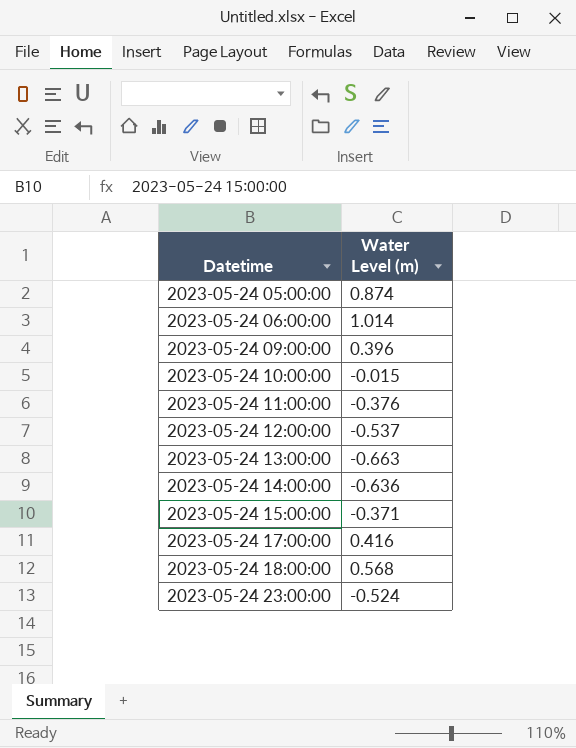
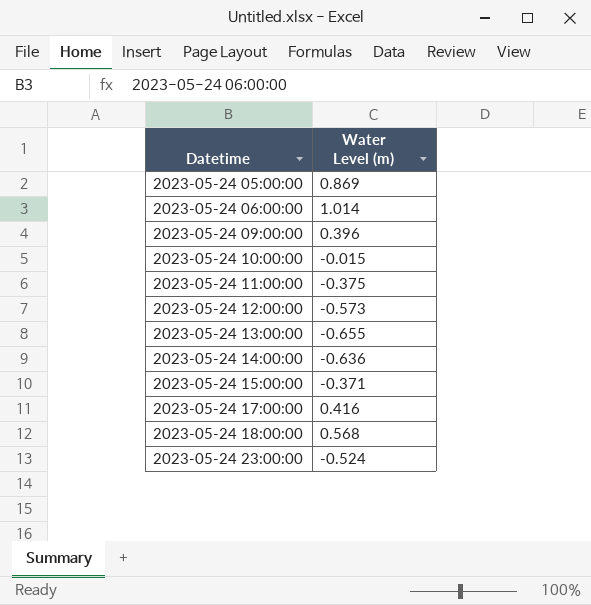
2023-05-24 05:00:00 | Water Level (m): 0.874 -> 0.869
2023-05-24 11:00:00 | Water Level (m): -0.376 -> -0.375
2023-05-24 12:00:00 | Water Level (m): -0.537 -> -0.573
2023-05-24 13:00:00 | Water Level (m): -0.663 -> -0.655

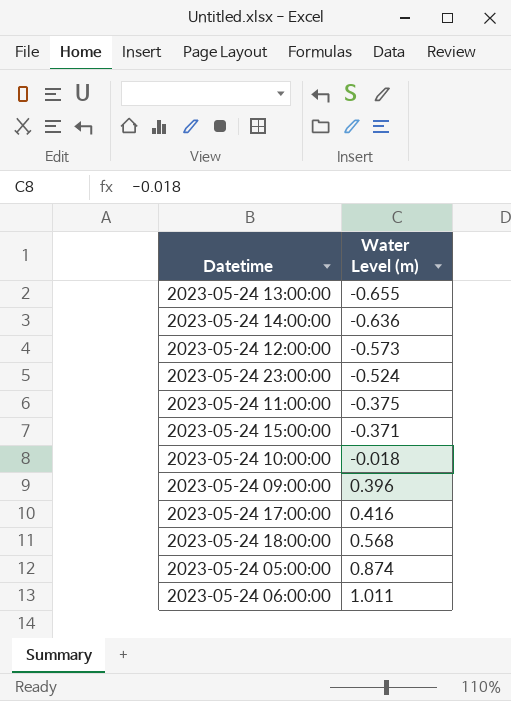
row order: Datetime ascending -> Water Level (m) ascending
2023-05-24 10:00:00 | Water Level (m): -0.015 -> -0.018
2023-05-24 05:00:00 | Water Level (m): 0.869 -> 0.874
2023-05-24 06:00:00 | Water Level (m): 1.014 -> 1.011

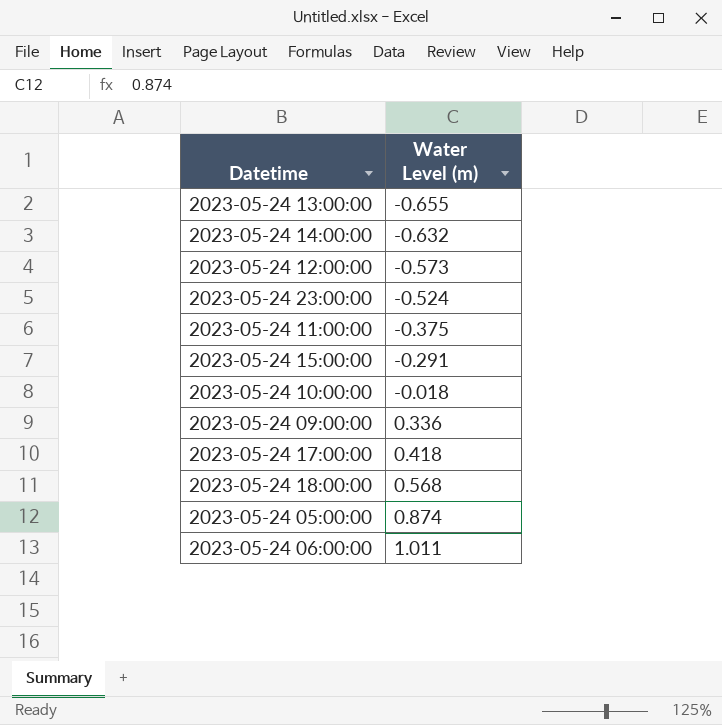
2023-05-24 14:00:00 | Water Level (m): -0.636 -> -0.632
2023-05-24 15:00:00 | Water Level (m): -0.371 -> -0.291
2023-05-24 09:00:00 | Water Level (m): 0.396 -> 0.336
2023-05-24 17:00:00 | Water Level (m): 0.416 -> 0.418

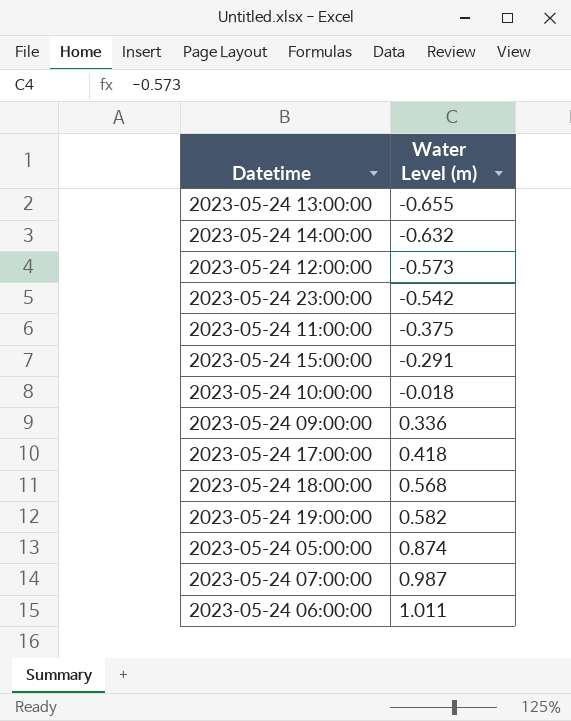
2023-05-24 23:00:00 | Water Level (m): -0.524 -> -0.542
row 2023-05-24 19:00:00: none -> 0.582
row 2023-05-24 07:00:00: none -> 0.987

